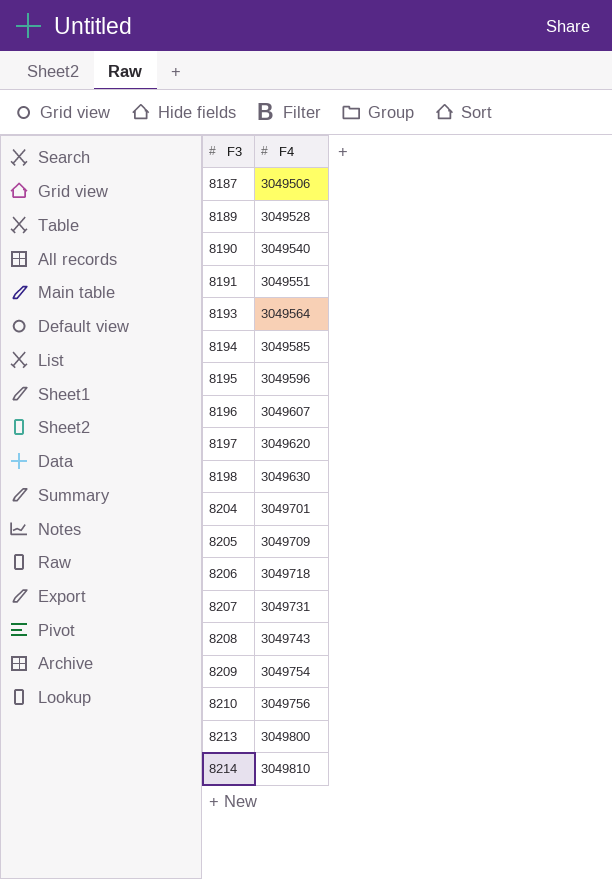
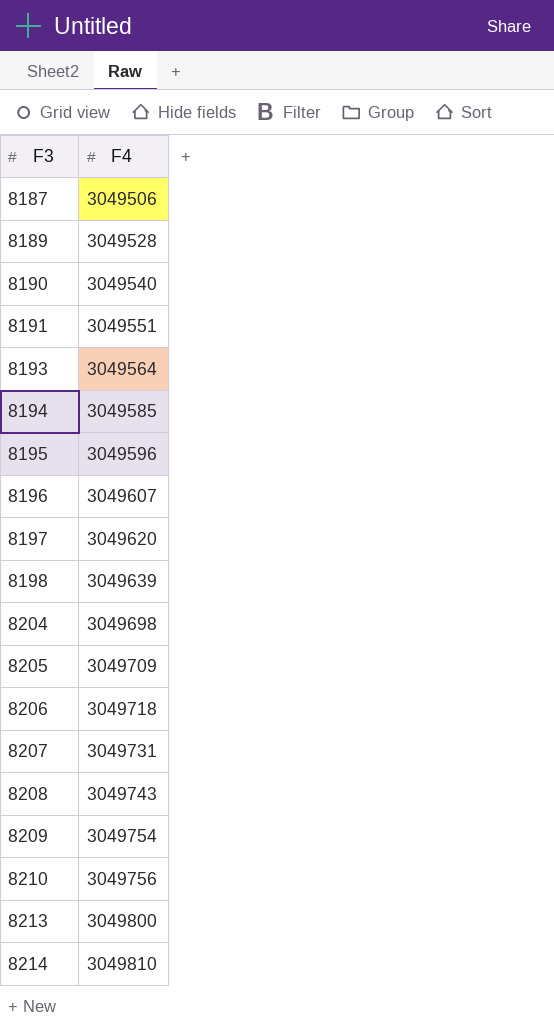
8198 | F4: 3049630 -> 3049639
8204 | F4: 3049701 -> 3049698

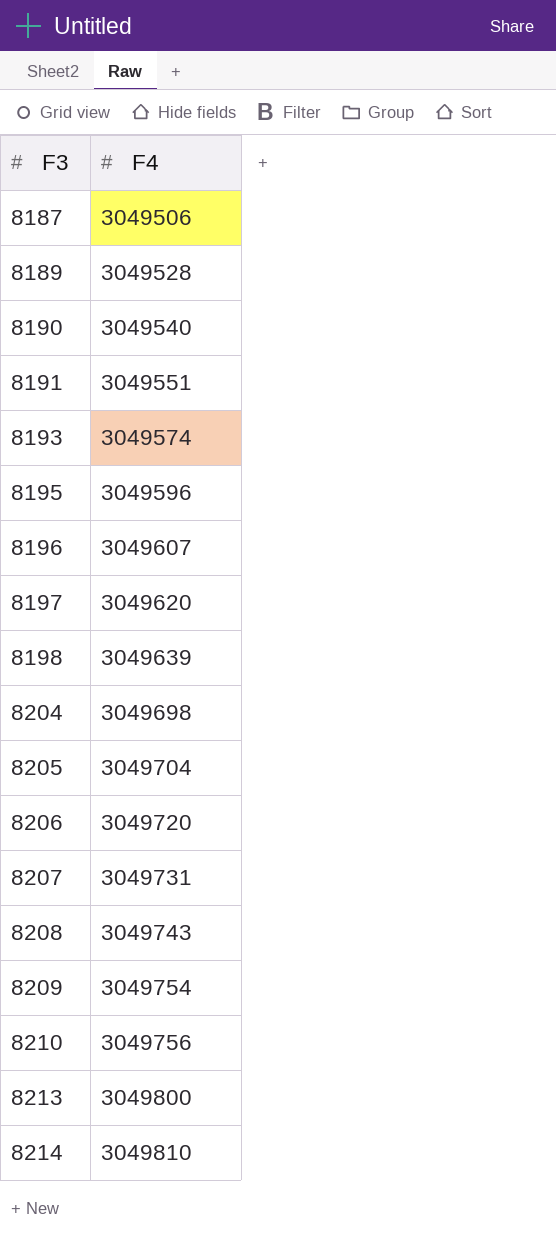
row 8194: 3049585 -> none
8193 | F4: 3049564 -> 3049574
8205 | F4: 3049709 -> 3049704
8206 | F4: 3049718 -> 3049720

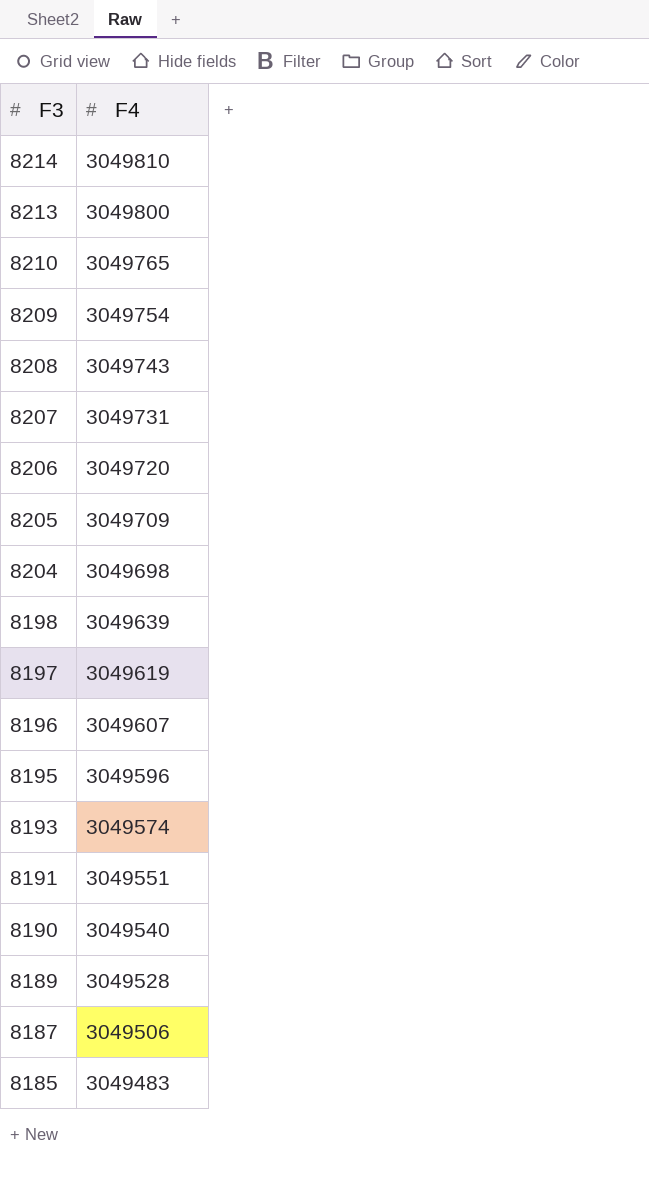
row order: F3 ascending -> F3 descending
8210 | F4: 3049756 -> 3049765
8205 | F4: 3049704 -> 3049709
8197 | F4: 3049620 -> 3049619
row 8185: none -> 3049483

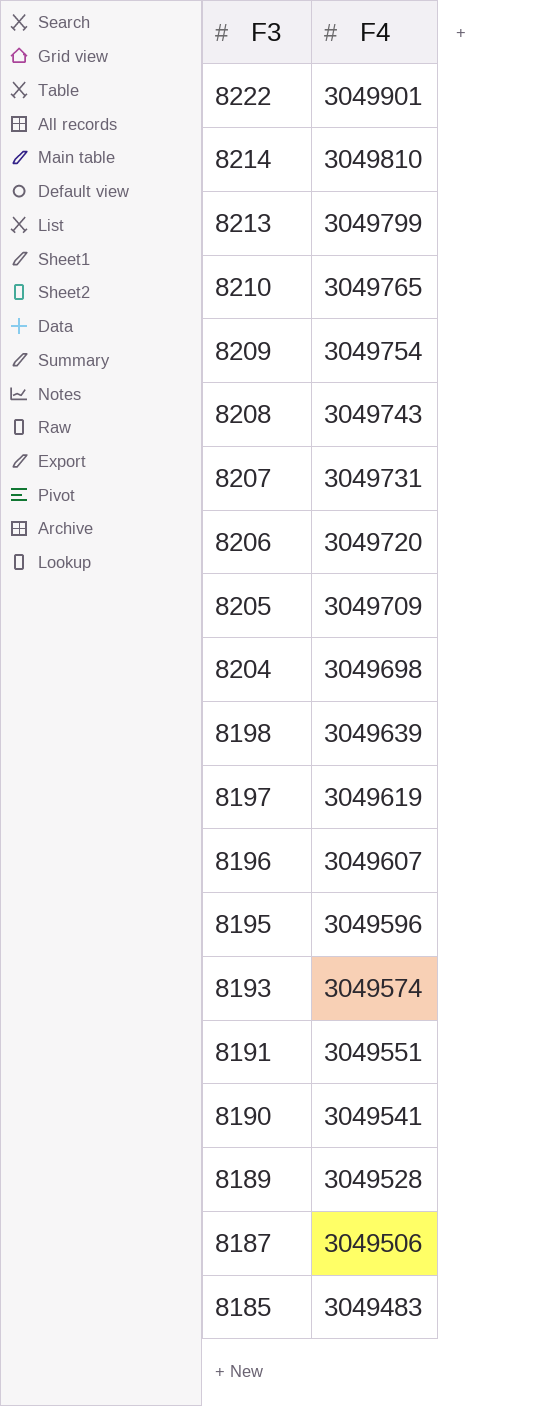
row 8222: none -> 3049901
8213 | F4: 3049800 -> 3049799
8190 | F4: 3049540 -> 3049541

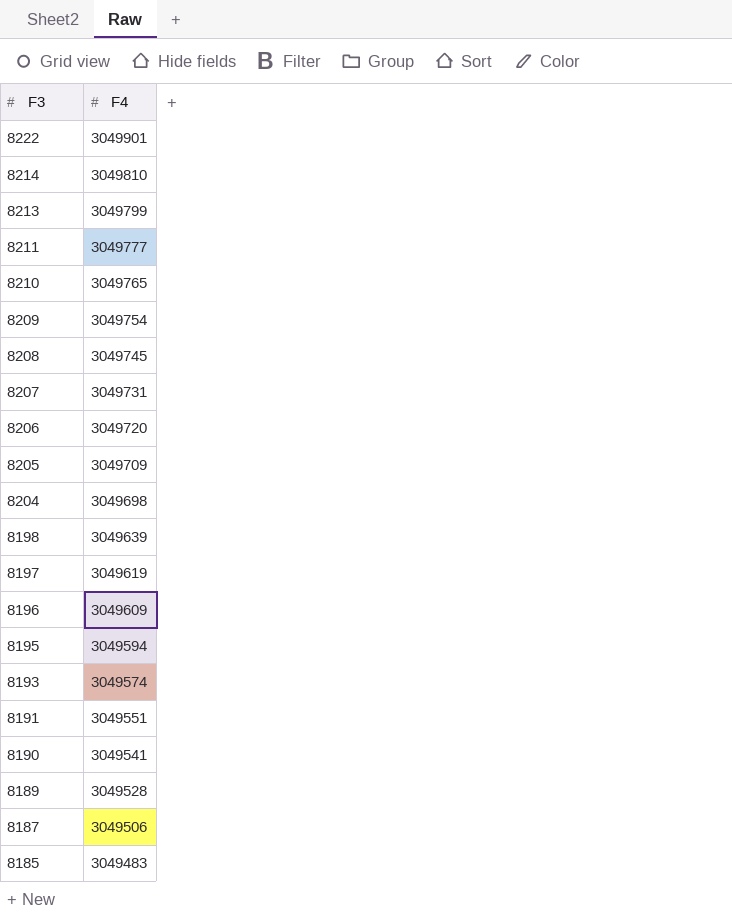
row 8211: none -> 3049777
8208 | F4: 3049743 -> 3049745
8196 | F4: 3049607 -> 3049609
8195 | F4: 3049596 -> 3049594

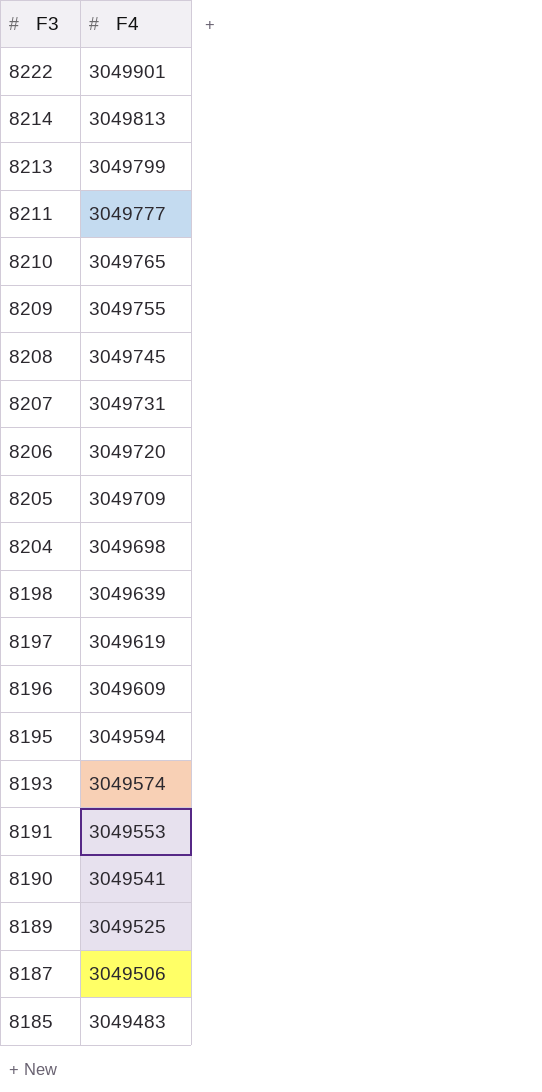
8214 | F4: 3049810 -> 3049813
8209 | F4: 3049754 -> 3049755
8191 | F4: 3049551 -> 3049553
8189 | F4: 3049528 -> 3049525

